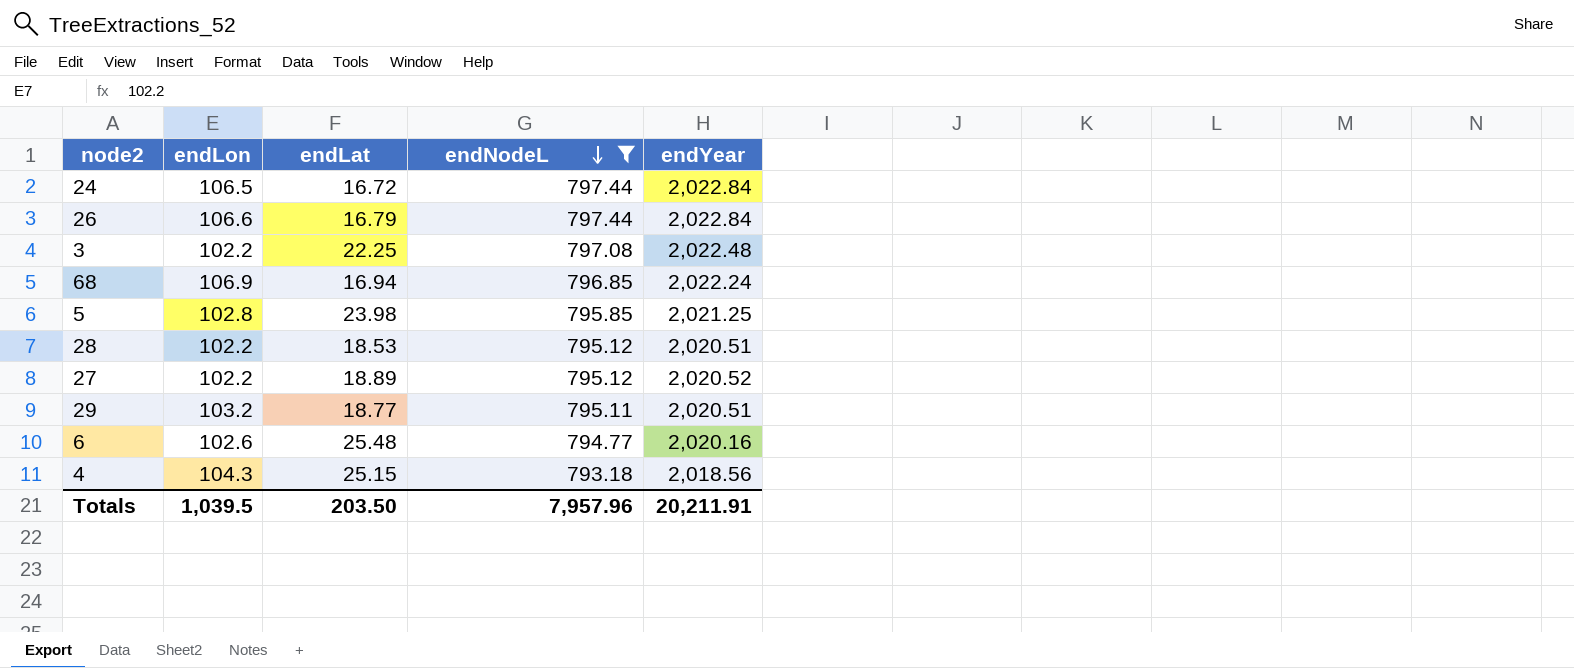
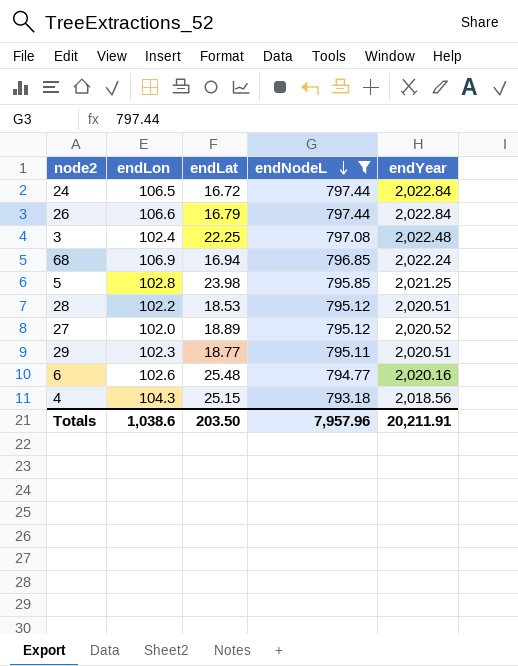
3 | endLon: 102.2 -> 102.4
27 | endLon: 102.2 -> 102.0
29 | endLon: 103.2 -> 102.3
Totals | endLon: 1,039.5 -> 1,038.6

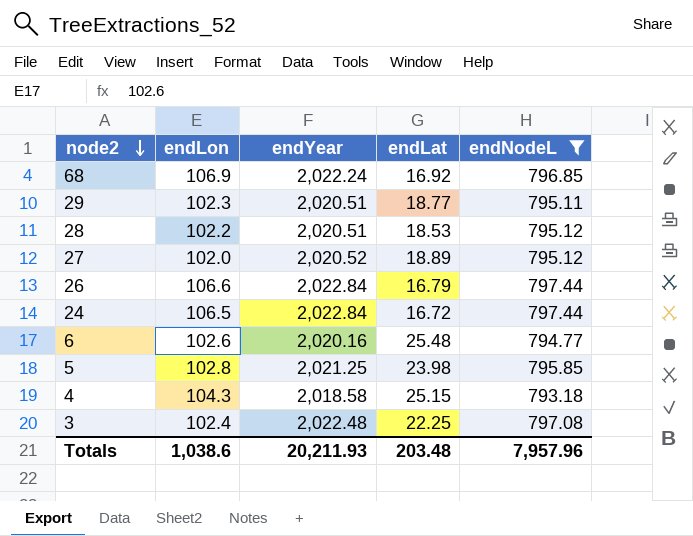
row order: endNodeL descending -> node2 descending
column endYear | position: 5 -> 3
68 | endLat: 16.94 -> 16.92
4 | endYear: 2,018.56 -> 2,018.58
Totals | endYear: 20,211.91 -> 20,211.93
Totals | endLat: 203.50 -> 203.48

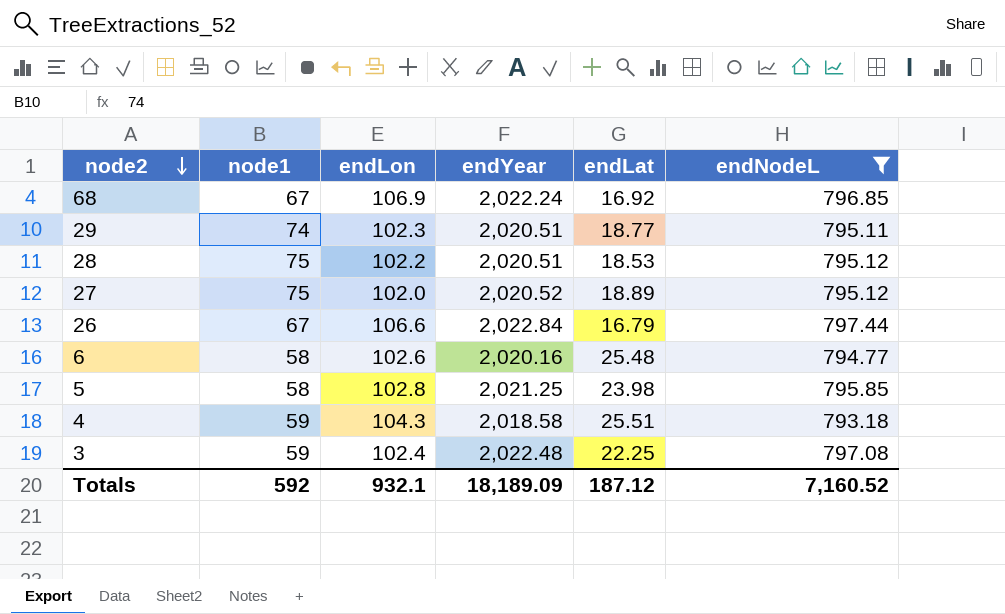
column node1 | position: none -> 2
row 24: 106.5 | 2,022.84 | 16.72 | 797.44 -> none
4 | endLat: 25.15 -> 25.51
Totals | endLon: 1,038.6 -> 932.1
Totals | endYear: 20,211.93 -> 18,189.09
Totals | endLat: 203.48 -> 187.12
Totals | endNodeL: 7,957.96 -> 7,160.52

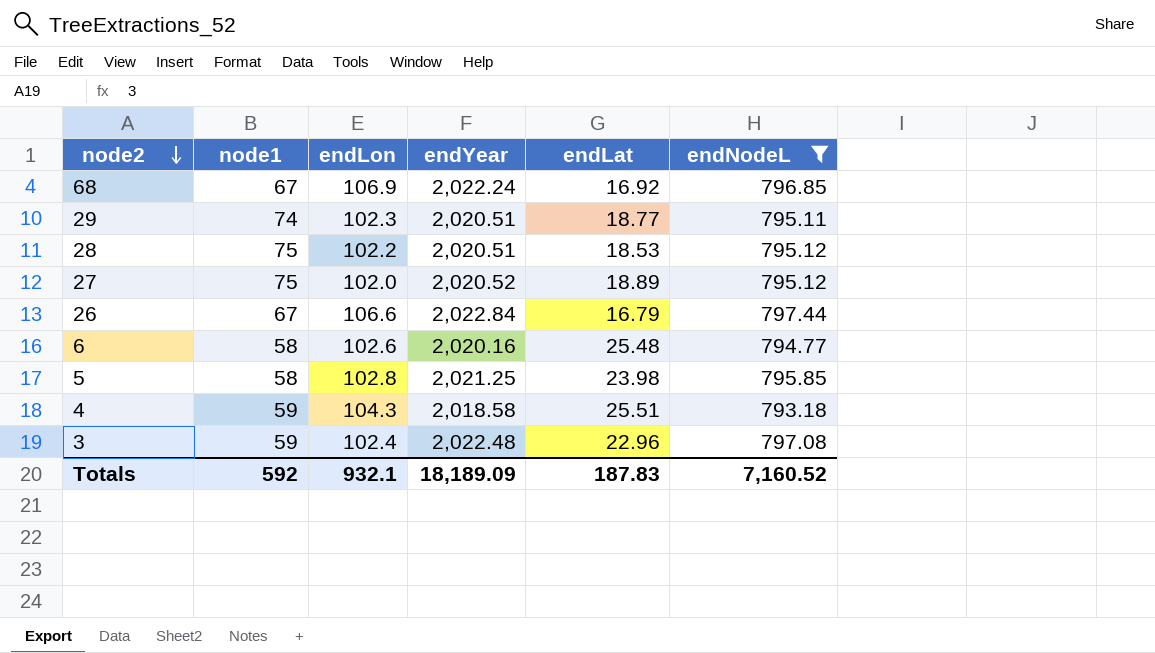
3 | endLat: 22.25 -> 22.96
Totals | endLat: 187.12 -> 187.83

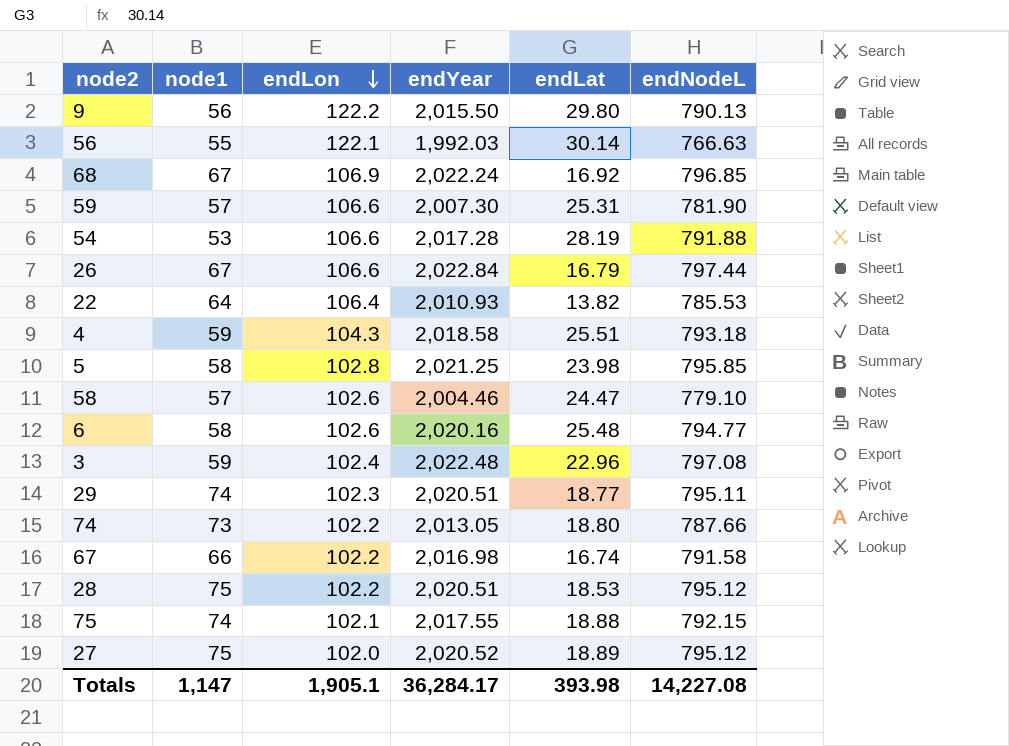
filter: endNodeL >= 793.18 -> none
row order: node2 descending -> endLon descending
Totals | node1: 592 -> 1,147
Totals | endLon: 932.1 -> 1,905.1
Totals | endYear: 18,189.09 -> 36,284.17
Totals | endLat: 187.83 -> 393.98
Totals | endNodeL: 7,160.52 -> 14,227.08

